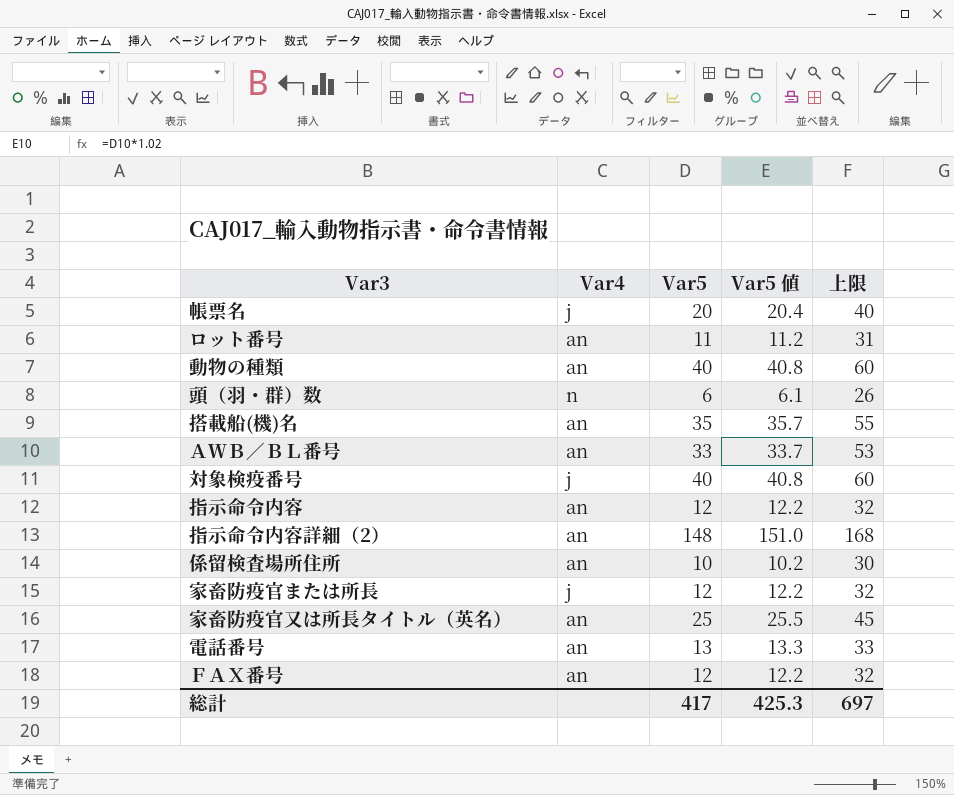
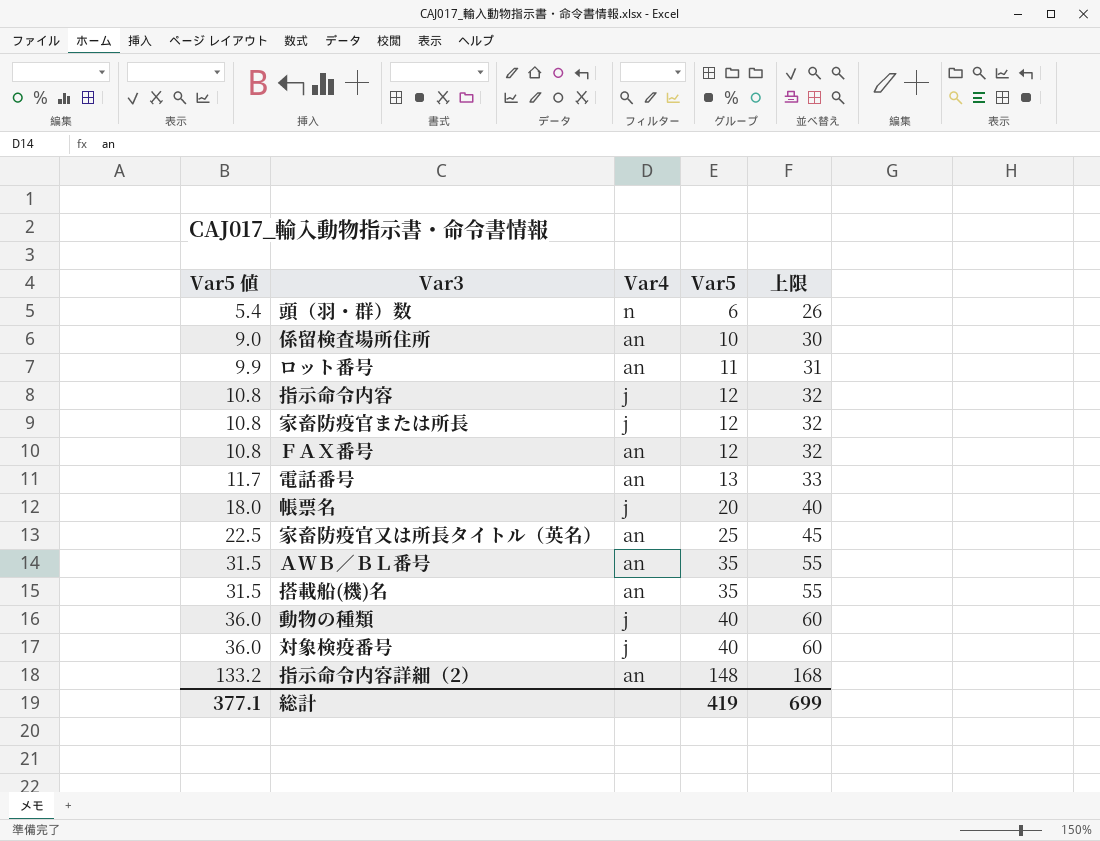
row order: none -> Var5 値 ascending
column Var5 値 | formula: [Var5] * 1.02 -> [Var5] * 0.9
column Var5 値 | position: 4 -> 1
指示命令内容 | Var4: an -> j
ＡＷＢ／ＢＬ番号 | Var5: 33 -> 35
ＡＷＢ／ＢＬ番号 | 上限: 53 -> 55
動物の種類 | Var4: an -> j
総計 | Var5 値: 425.3 -> 377.1
総計 | Var5: 417 -> 419
総計 | 上限: 697 -> 699

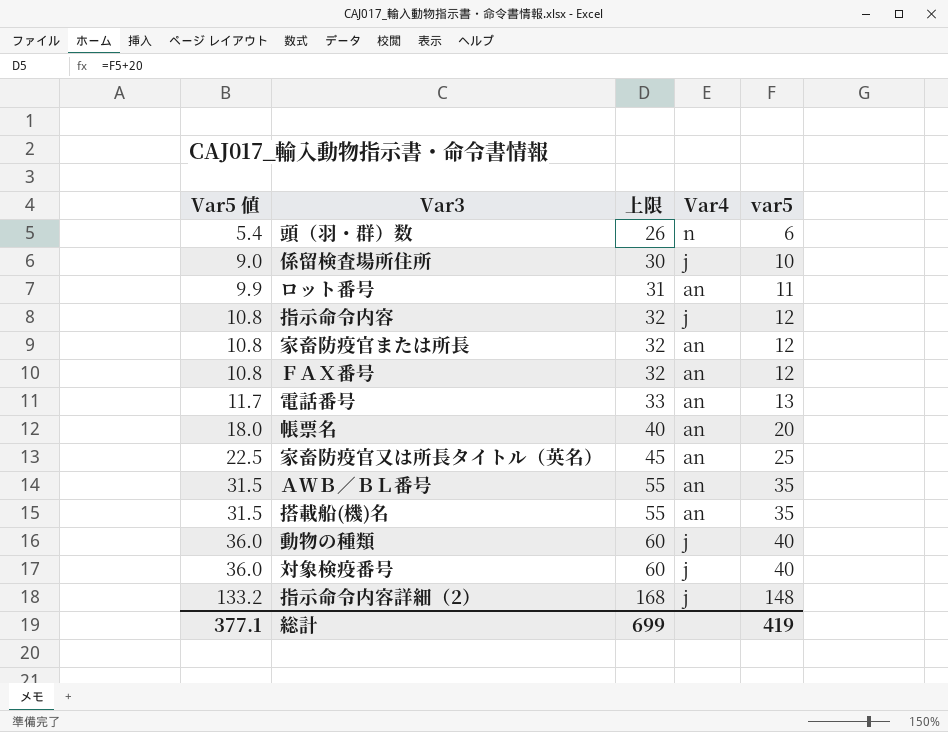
column 上限 | position: 5 -> 3
column name: Var5 -> var5
係留検査場所住所 | Var4: an -> j
家畜防疫官または所長 | Var4: j -> an
帳票名 | Var4: j -> an
指示命令内容詳細（2） | Var4: an -> j

